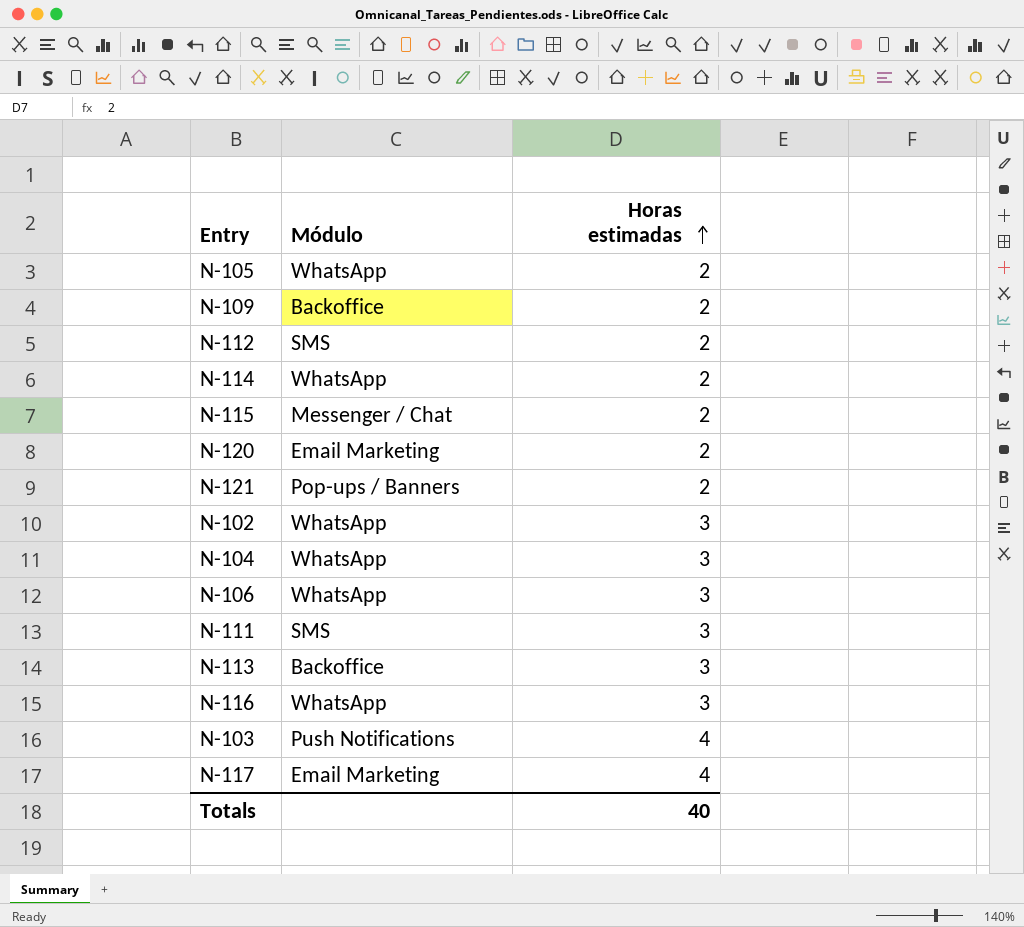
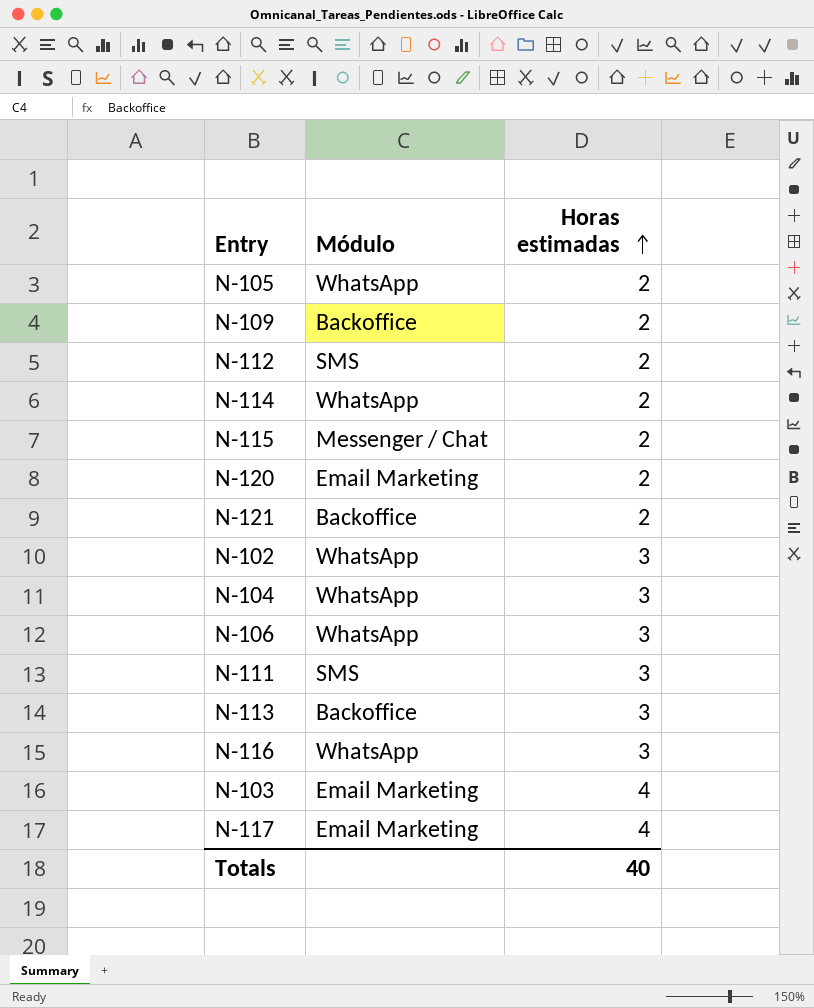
N-121 | Módulo: Pop-ups / Banners -> Backoffice
N-103 | Módulo: Push Notifications -> Email Marketing

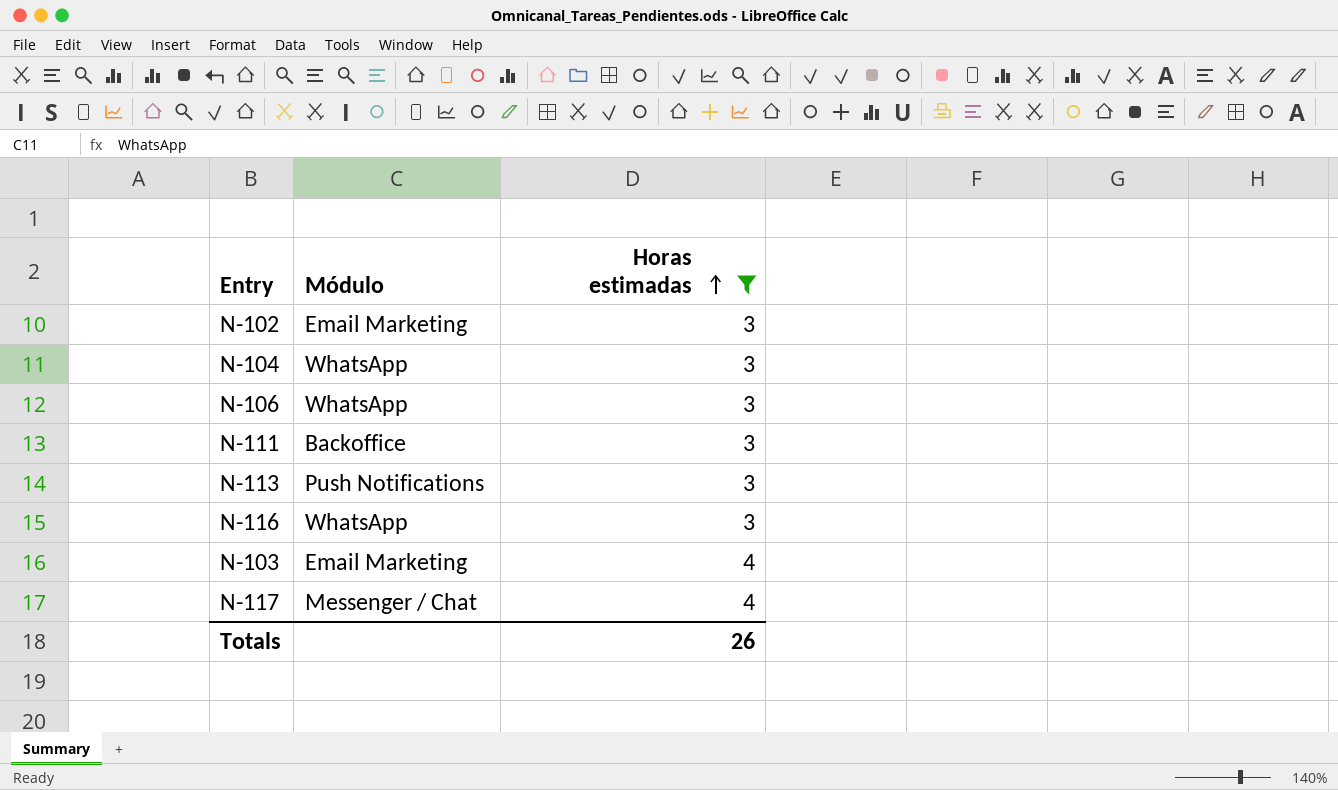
filter: none -> Horas estimadas != 2
N-102 | Módulo: WhatsApp -> Email Marketing
N-111 | Módulo: SMS -> Backoffice
N-113 | Módulo: Backoffice -> Push Notifications
N-117 | Módulo: Email Marketing -> Messenger / Chat
Totals | Horas estimadas: 40 -> 26

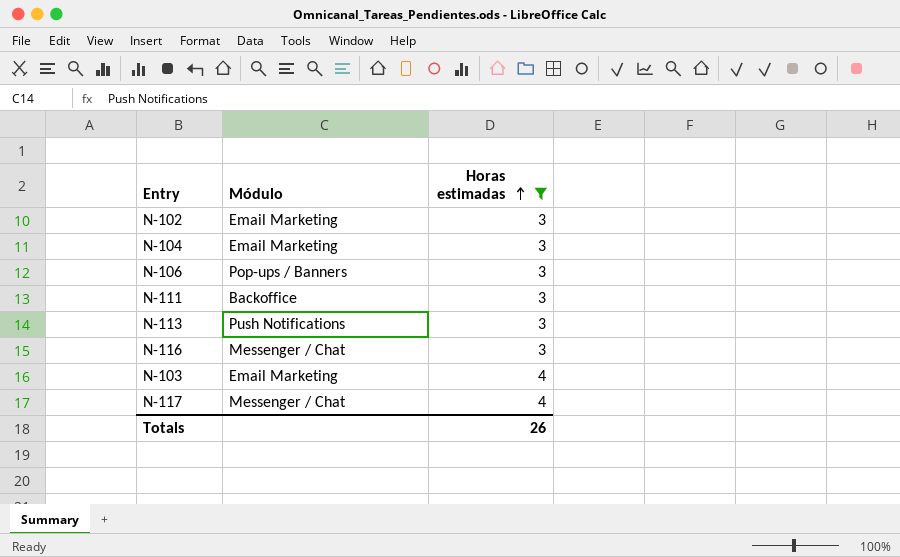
N-104 | Módulo: WhatsApp -> Email Marketing
N-106 | Módulo: WhatsApp -> Pop-ups / Banners
N-116 | Módulo: WhatsApp -> Messenger / Chat

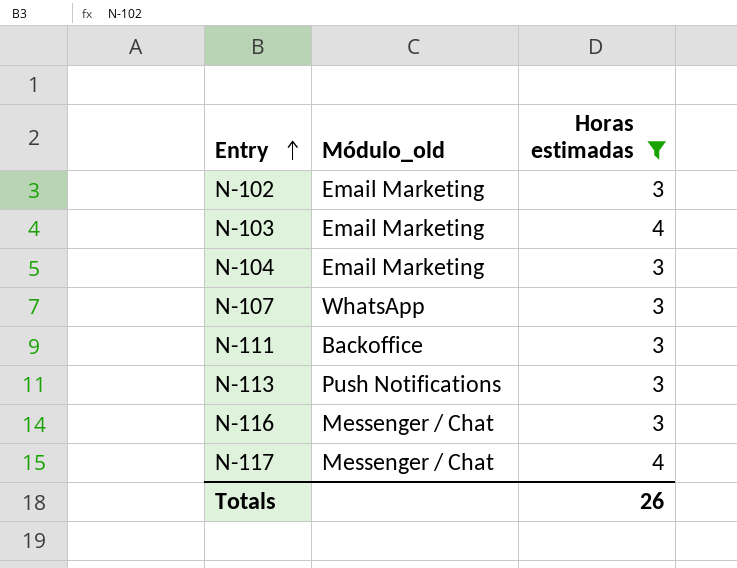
row order: Horas estimadas ascending -> Entry ascending
column name: Módulo -> Módulo_old
row N-106: Pop-ups / Banners | 3 -> none
row N-107: none -> WhatsApp | 3

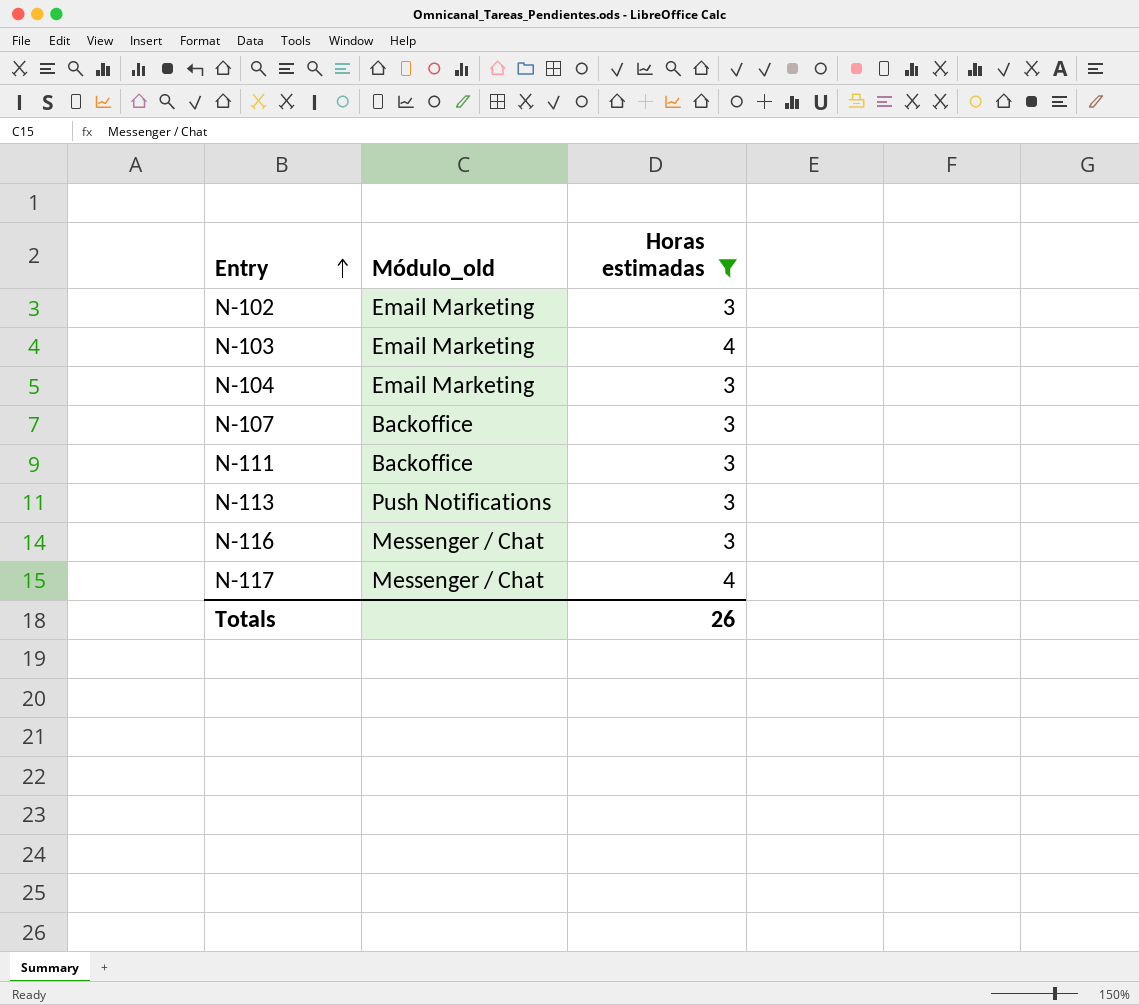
N-107 | Módulo_old: WhatsApp -> Backoffice

